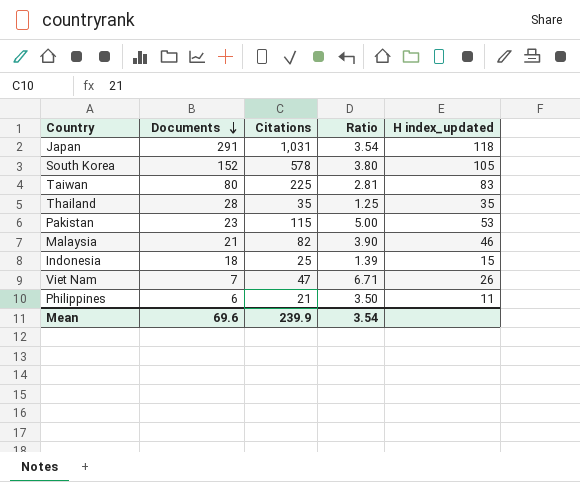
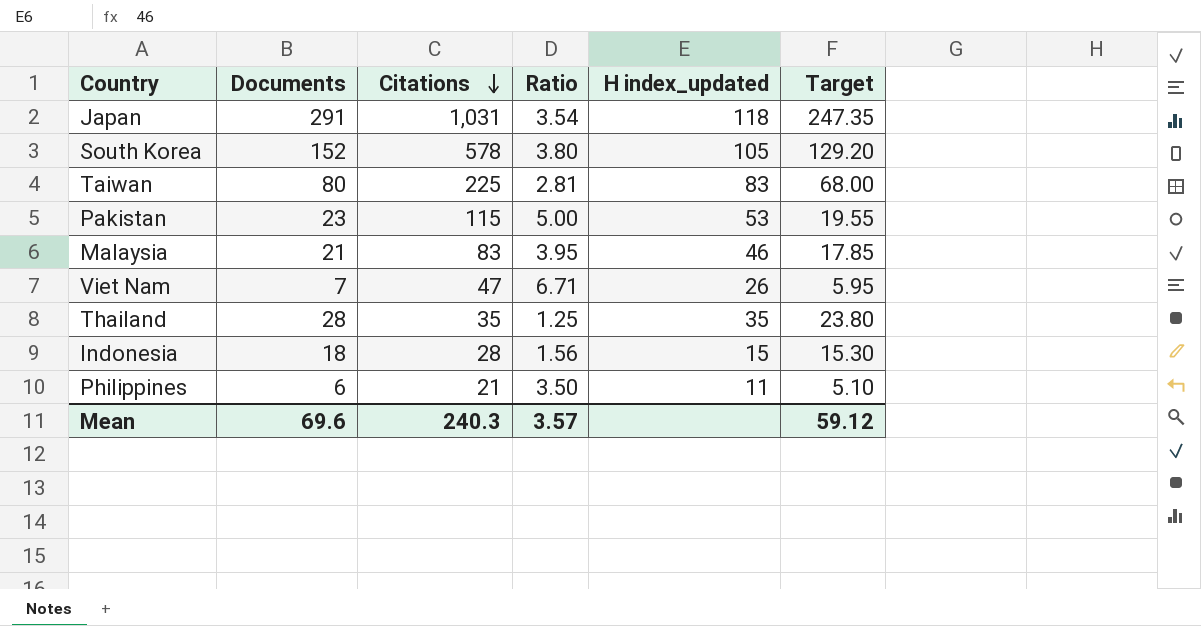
row order: Documents descending -> Citations descending
column Target | formula: none -> [Documents] * 0.85
Malaysia | Citations: 82 -> 83
Malaysia | Ratio: 3.90 -> 3.95
Indonesia | Citations: 25 -> 28
Indonesia | Ratio: 1.39 -> 1.56
Mean | Citations: 239.9 -> 240.3
Mean | Ratio: 3.54 -> 3.57

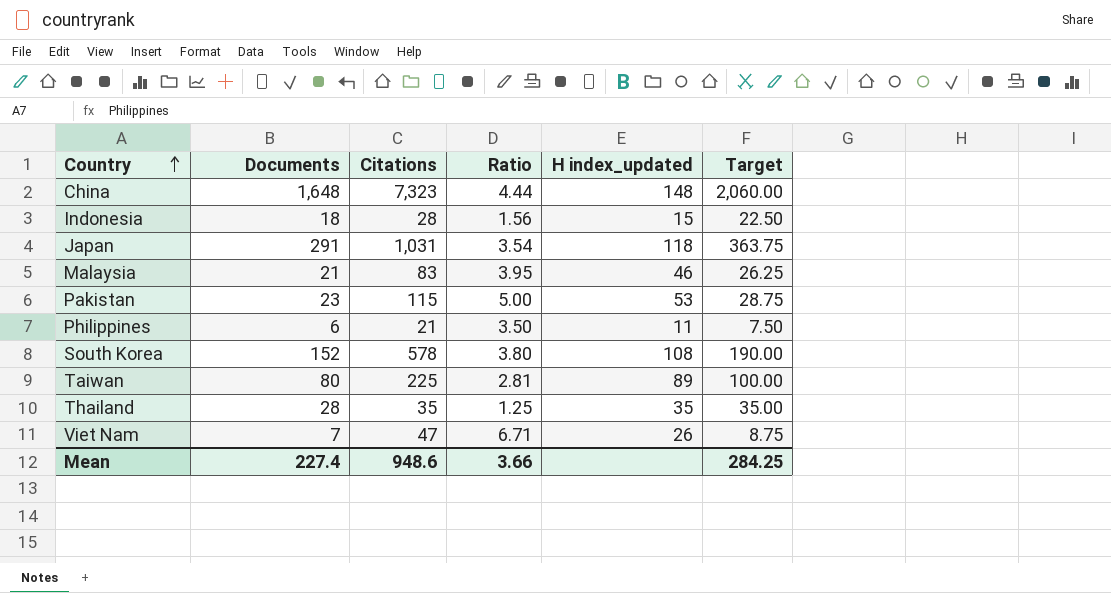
row order: Citations descending -> Country ascending
column Target | formula: [Documents] * 0.85 -> [Documents] * 1.25
row China: none -> 1,648 | 7,323 | 4.44 | 148 | 2,060.00
South Korea | H index_updated: 105 -> 108
Taiwan | H index_updated: 83 -> 89
Mean | Documents: 69.6 -> 227.4
Mean | Citations: 240.3 -> 948.6
Mean | Ratio: 3.57 -> 3.66
Mean | Target: 59.12 -> 284.25

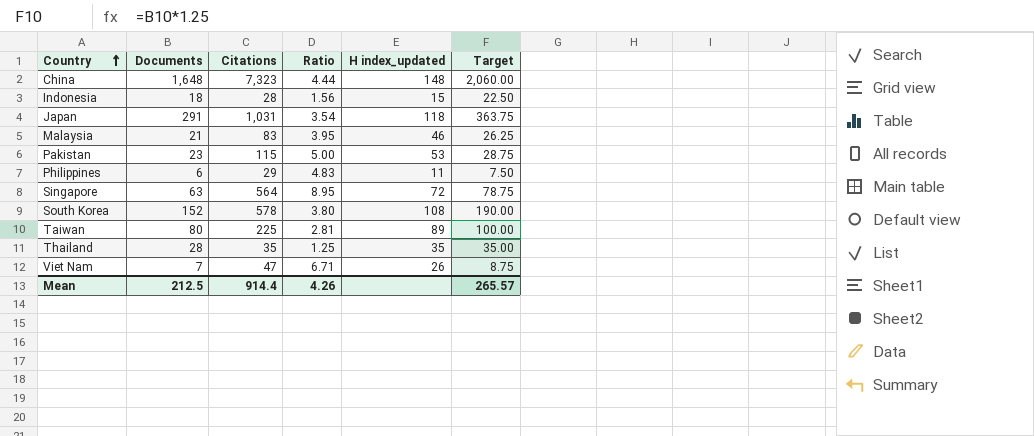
Philippines | Citations: 21 -> 29
Philippines | Ratio: 3.50 -> 4.83
row Singapore: none -> 63 | 564 | 8.95 | 72 | 78.75
Mean | Documents: 227.4 -> 212.5
Mean | Citations: 948.6 -> 914.4
Mean | Ratio: 3.66 -> 4.26
Mean | Target: 284.25 -> 265.57

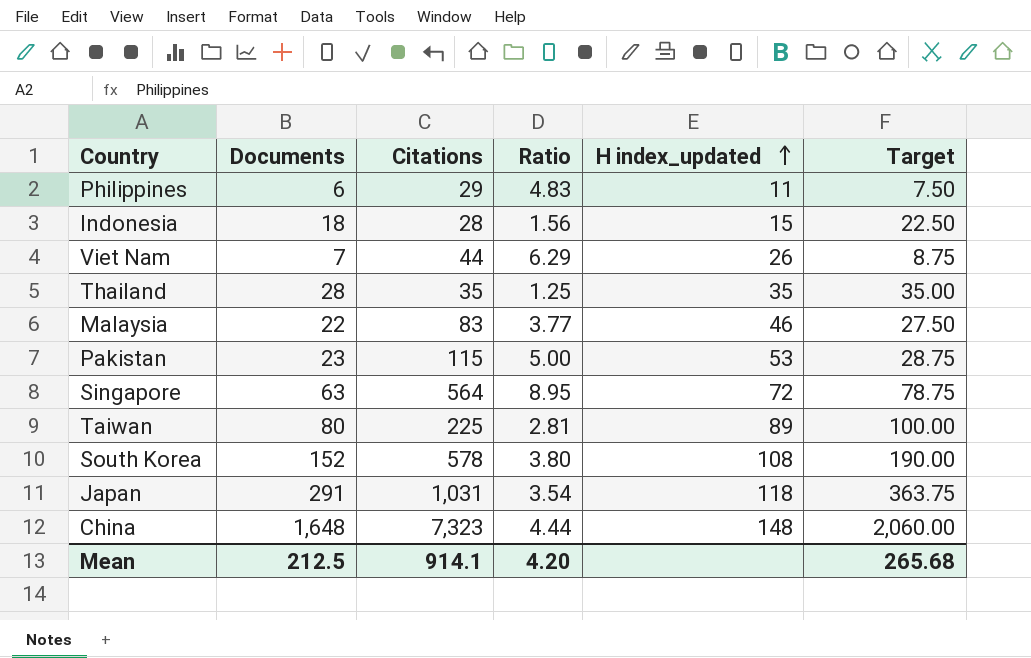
row order: Country ascending -> H index_updated ascending
Viet Nam | Citations: 47 -> 44
Viet Nam | Ratio: 6.71 -> 6.29
Malaysia | Documents: 21 -> 22
Malaysia | Ratio: 3.95 -> 3.77
Malaysia | Target: 26.25 -> 27.50
Mean | Citations: 914.4 -> 914.1
Mean | Ratio: 4.26 -> 4.20
Mean | Target: 265.57 -> 265.68

